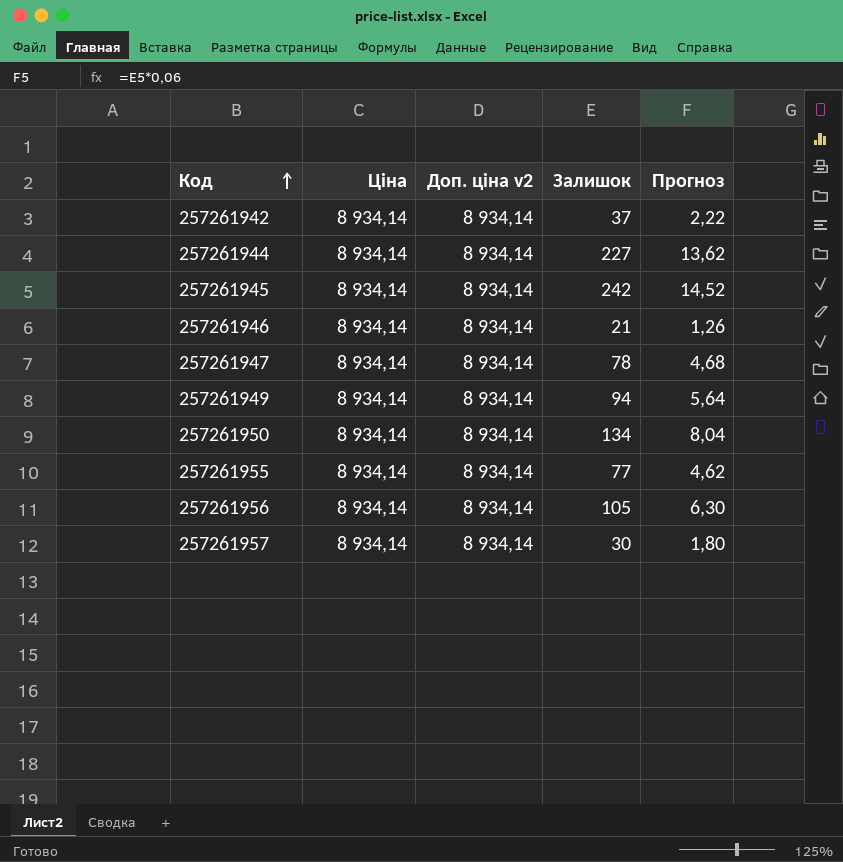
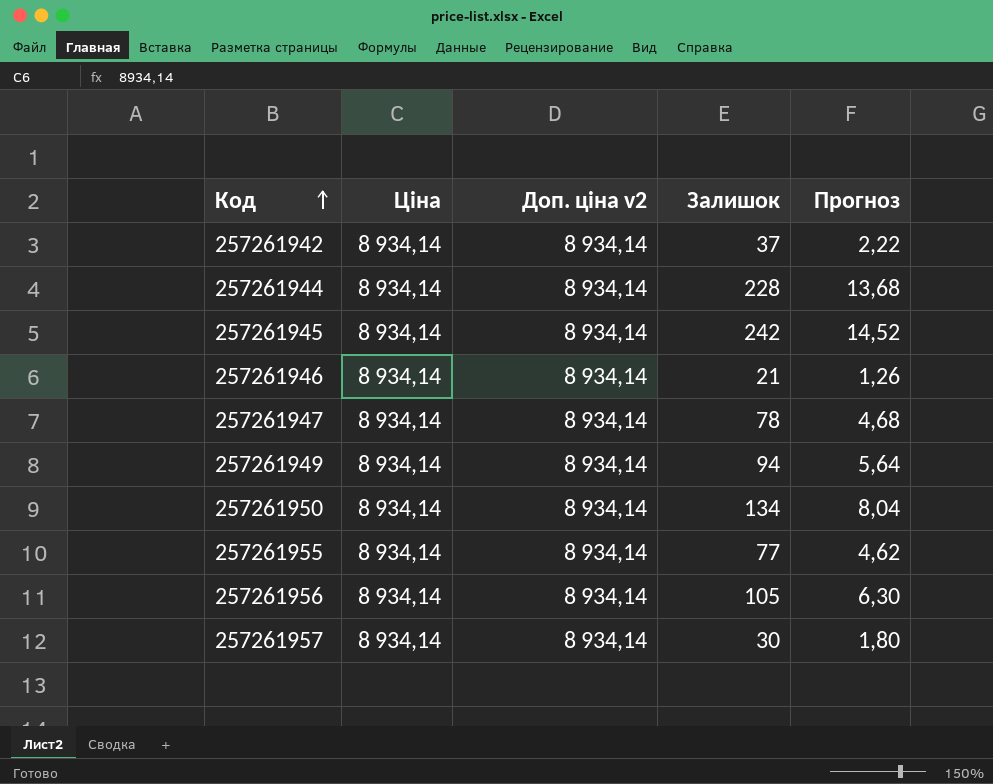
257261944 | Залишок: 227 -> 228
257261944 | Прогноз: 13,62 -> 13,68

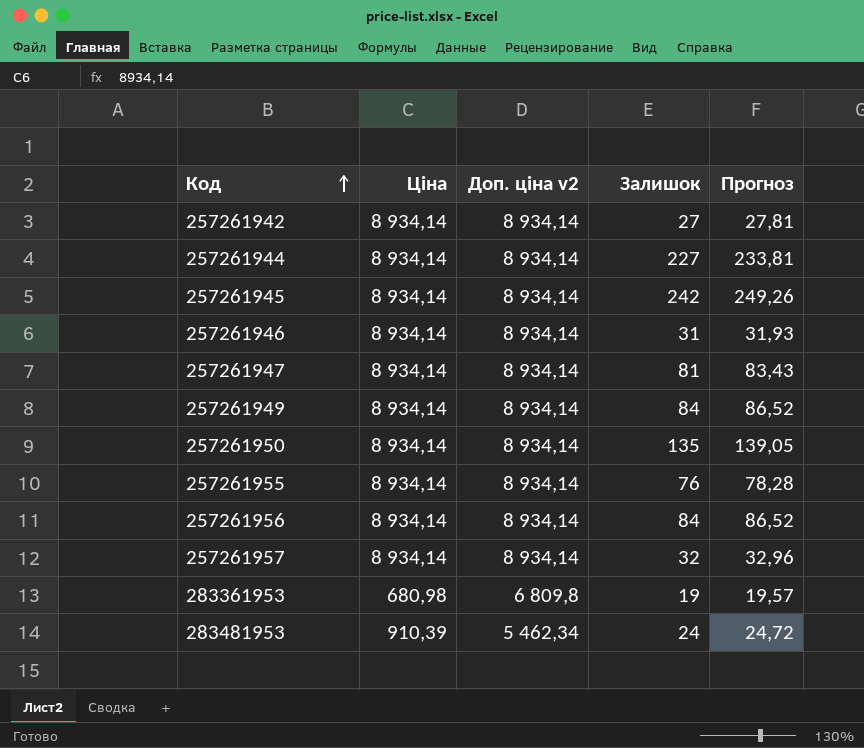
column Прогноз | formula: [Залишок] * 0,06 -> [Залишок] * 1,03
257261942 | Залишок: 37 -> 27
257261944 | Залишок: 228 -> 227
257261946 | Залишок: 21 -> 31
257261947 | Залишок: 78 -> 81
257261949 | Залишок: 94 -> 84
257261950 | Залишок: 134 -> 135
257261955 | Залишок: 77 -> 76
257261956 | Залишок: 105 -> 84
257261957 | Залишок: 30 -> 32
row 283361953: none -> 680,98 | 6 809,8 | 19 | 19,57
row 283481953: none -> 910,39 | 5 462,34 | 24 | 24,72

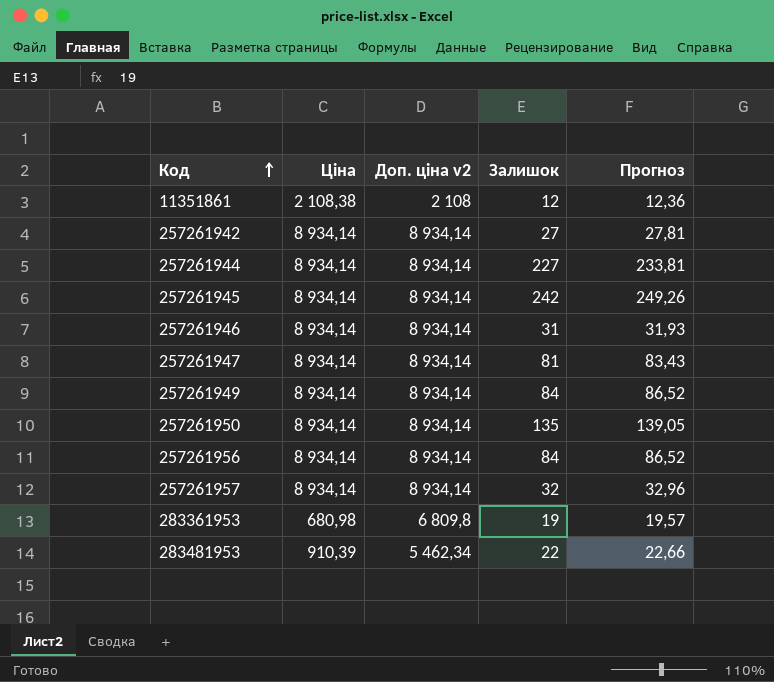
row 257261955: 8 934,14 | 8 934,14 | 76 | 78,28 -> none
row 11351861: none -> 2 108,38 | 2 108 | 12 | 12,36
283481953 | Залишок: 24 -> 22
283481953 | Прогноз: 24,72 -> 22,66

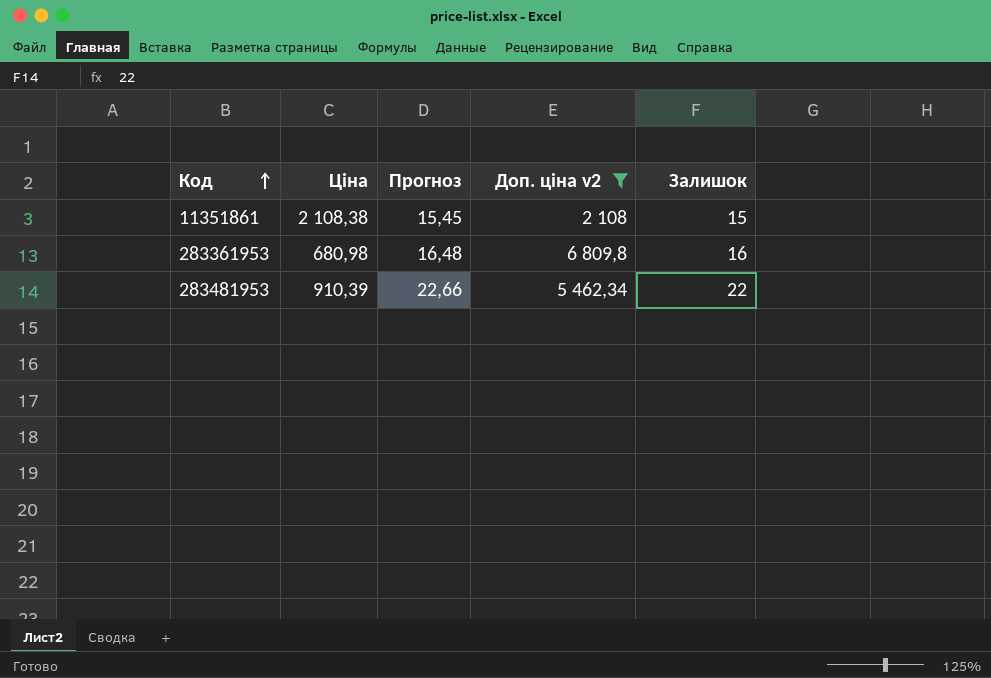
filter: none -> Доп. ціна v2 != 8 934,14
column Прогноз | position: 5 -> 3
11351861 | Прогноз: 12,36 -> 15,45
11351861 | Залишок: 12 -> 15
283361953 | Прогноз: 19,57 -> 16,48
283361953 | Залишок: 19 -> 16

